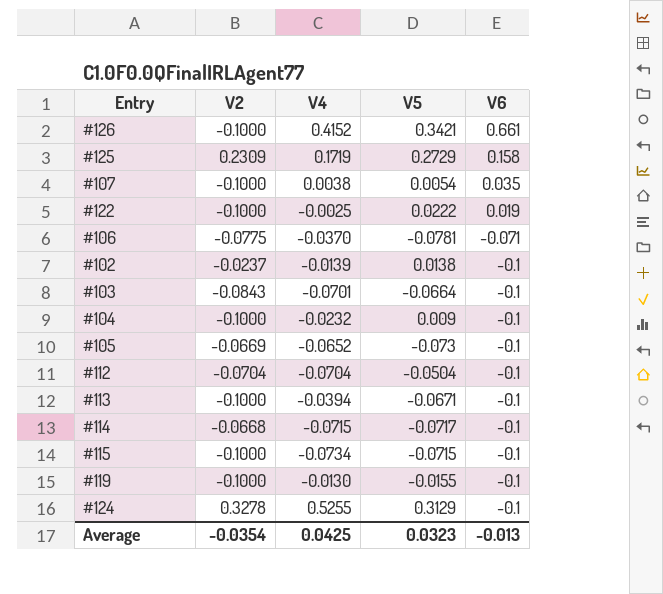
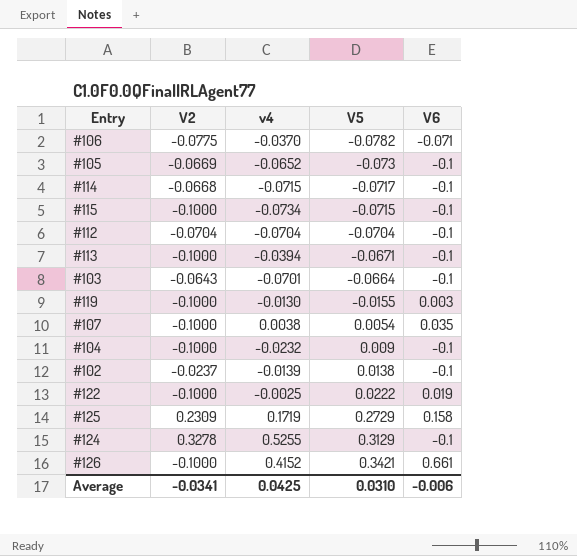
row order: V6 descending -> V5 ascending
column name: V4 -> v4
#106 | V5: -0.0781 -> -0.0782
#112 | V5: -0.0504 -> -0.0704
#103 | V2: -0.0843 -> -0.0643
#119 | V6: -0.1 -> 0.003
Average | V2: -0.0354 -> -0.0341
Average | V5: 0.0323 -> 0.0310
Average | V6: -0.013 -> -0.006

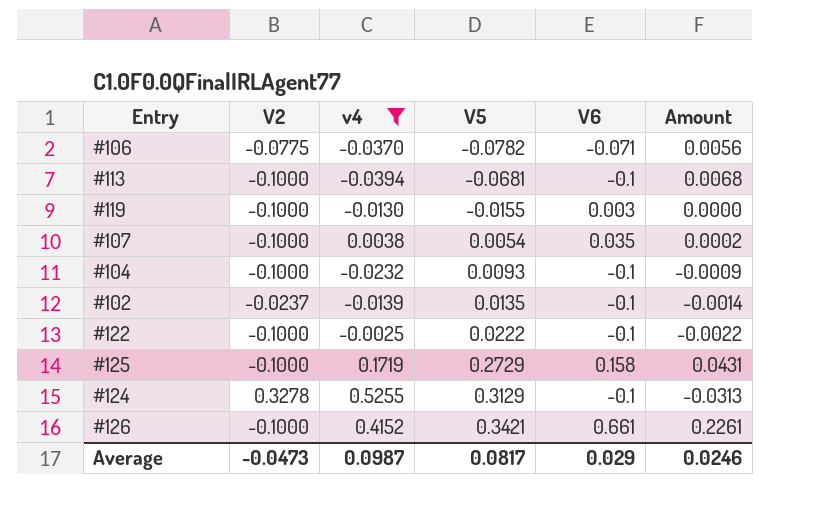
filter: none -> v4 >= -0.0394
column Amount | formula: none -> [V5] * [V6]
#113 | V5: -0.0671 -> -0.0681
#104 | V5: 0.009 -> 0.0093
#102 | V5: 0.0138 -> 0.0135
#122 | V6: 0.019 -> -0.1
#125 | V2: 0.2309 -> -0.1000
Average | V2: -0.0341 -> -0.0473
Average | v4: 0.0425 -> 0.0987
Average | V5: 0.0310 -> 0.0817
Average | V6: -0.006 -> 0.029

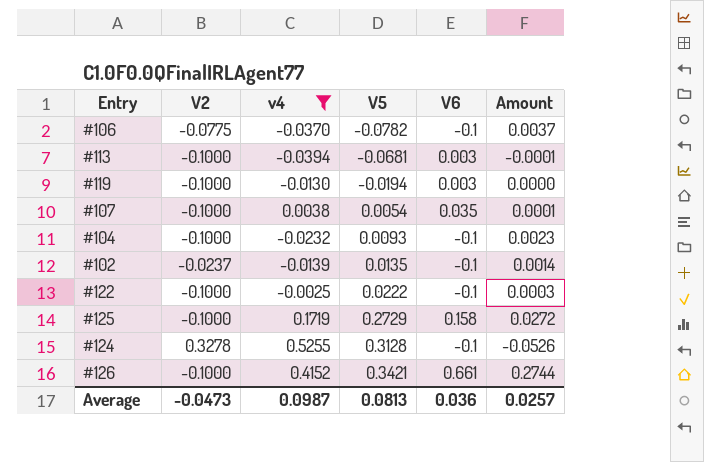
column Amount | formula: [V5] * [V6] -> [v4] * [V6]
#106 | V6: -0.071 -> -0.1
#113 | V6: -0.1 -> 0.003
#119 | V5: -0.0155 -> -0.0194
#124 | V5: 0.3129 -> 0.3128
Average | V5: 0.0817 -> 0.0813
Average | V6: 0.029 -> 0.036
Average | Amount: 0.0246 -> 0.0257

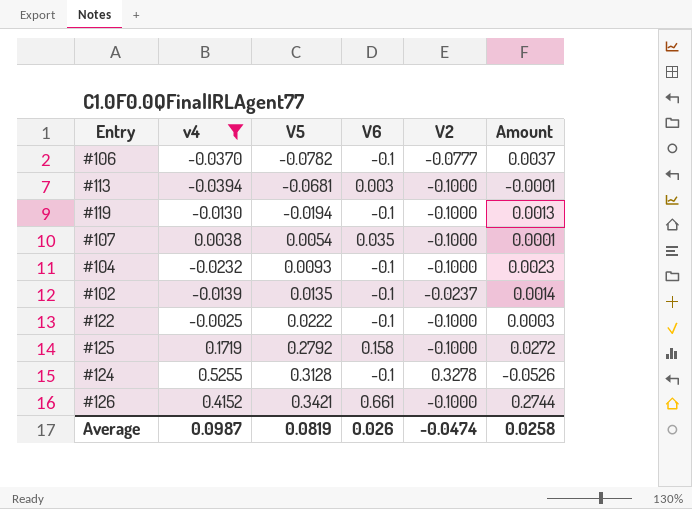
column V2 | position: 2 -> 5
#106 | V2: -0.0775 -> -0.0777
#119 | V6: 0.003 -> -0.1
#119 | Amount: 0.0000 -> 0.0013
#125 | V5: 0.2729 -> 0.2792
Average | V5: 0.0813 -> 0.0819
Average | V6: 0.036 -> 0.026
Average | V2: -0.0473 -> -0.0474
Average | Amount: 0.0257 -> 0.0258

